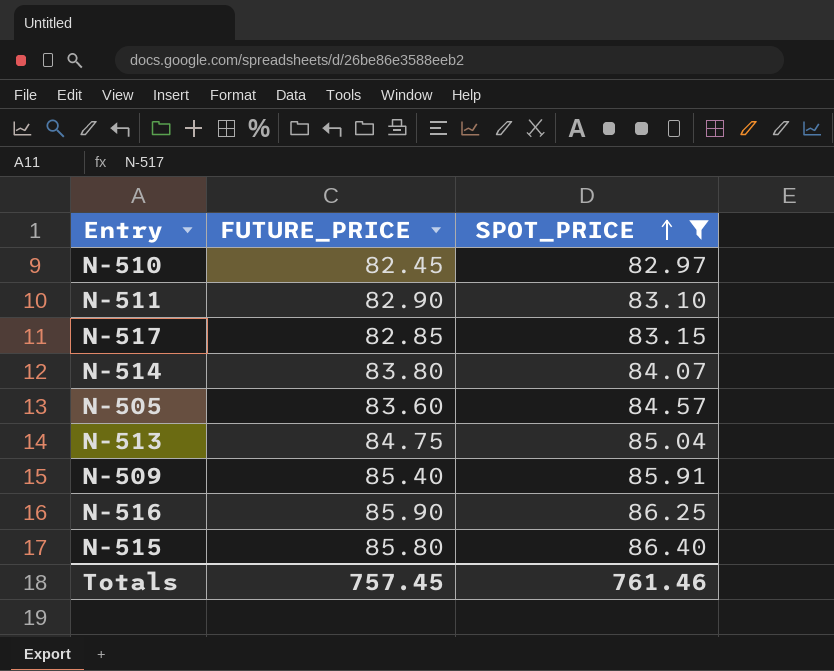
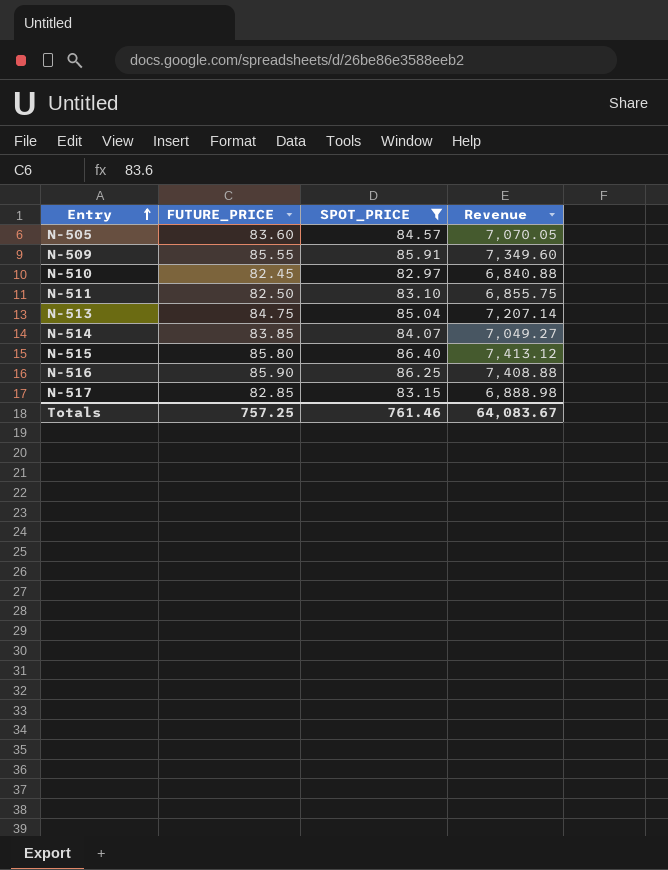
row order: SPOT_PRICE ascending -> Entry ascending
column Revenue | formula: none -> [FUTURE_PRICE] * [SPOT_PRICE]
N-509 | FUTURE_PRICE: 85.40 -> 85.55
N-511 | FUTURE_PRICE: 82.90 -> 82.50
N-514 | FUTURE_PRICE: 83.80 -> 83.85
Totals | FUTURE_PRICE: 757.45 -> 757.25

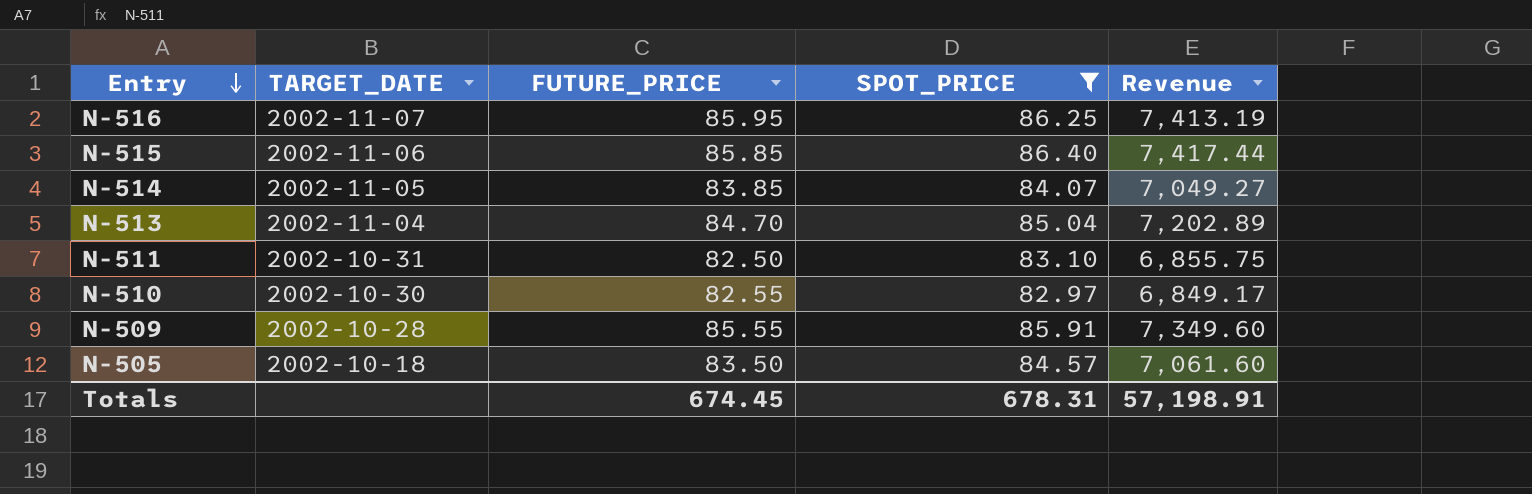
row order: Entry ascending -> Entry descending
column TARGET_DATE | position: none -> 2
row N-517: 82.85 | 83.15 | 6,888.98 -> none
N-516 | FUTURE_PRICE: 85.90 -> 85.95
N-516 | Revenue: 7,408.88 -> 7,413.19
N-515 | FUTURE_PRICE: 85.80 -> 85.85
N-515 | Revenue: 7,413.12 -> 7,417.44
N-513 | FUTURE_PRICE: 84.75 -> 84.70
N-513 | Revenue: 7,207.14 -> 7,202.89
N-510 | FUTURE_PRICE: 82.45 -> 82.55
N-510 | Revenue: 6,840.88 -> 6,849.17
N-505 | FUTURE_PRICE: 83.60 -> 83.50
N-505 | Revenue: 7,070.05 -> 7,061.60
Totals | FUTURE_PRICE: 757.25 -> 674.45
Totals | SPOT_PRICE: 761.46 -> 678.31
Totals | Revenue: 64,083.67 -> 57,198.91

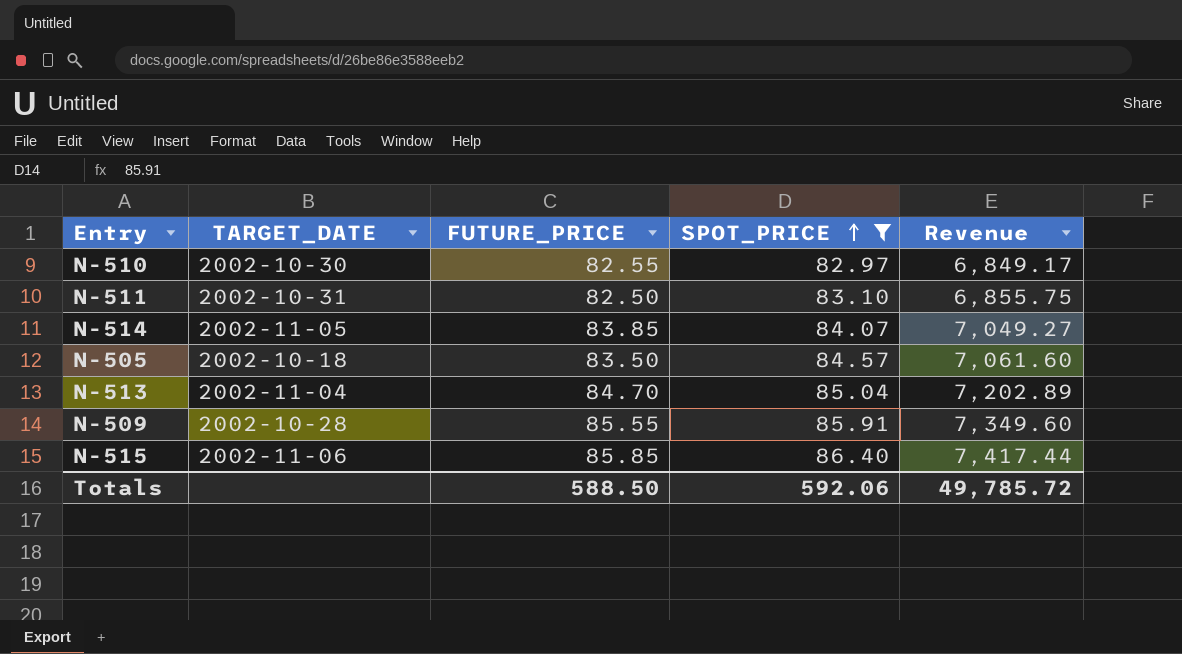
row order: Entry descending -> SPOT_PRICE ascending
row N-516: 2002-11-07 | 85.95 | 86.25 | 7,413.19 -> none
Totals | FUTURE_PRICE: 674.45 -> 588.50
Totals | SPOT_PRICE: 678.31 -> 592.06
Totals | Revenue: 57,198.91 -> 49,785.72

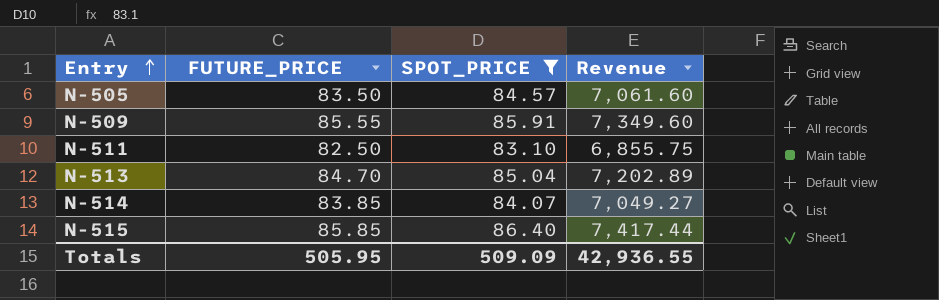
row order: SPOT_PRICE ascending -> Entry ascending
column TARGET_DATE | position: 2 -> none
row N-510: 2002-10-30 | 82.55 | 82.97 | 6,849.17 -> none
Totals | FUTURE_PRICE: 588.50 -> 505.95
Totals | SPOT_PRICE: 592.06 -> 509.09
Totals | Revenue: 49,785.72 -> 42,936.55

